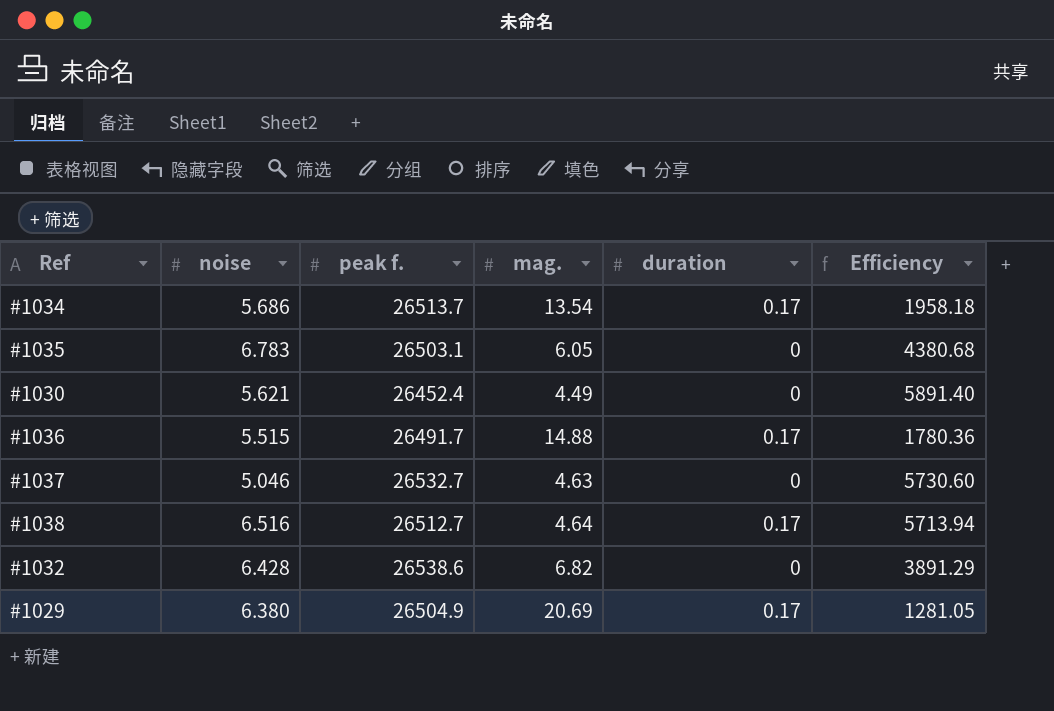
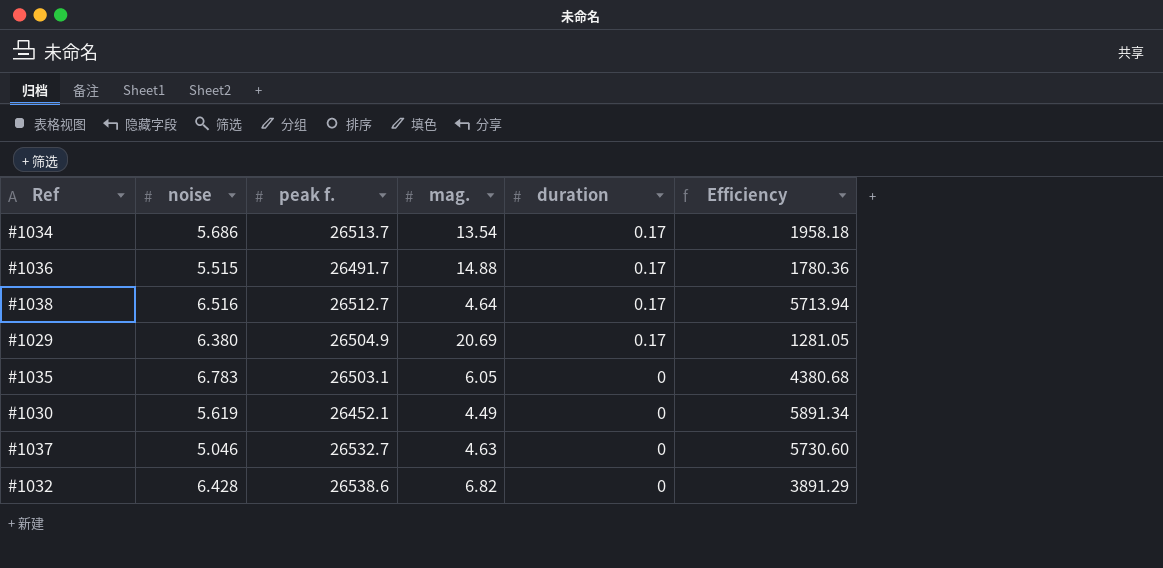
row order: none -> duration descending
#1030 | noise: 5.621 -> 5.619
#1030 | peak f.: 26452.4 -> 26452.1
#1030 | Efficiency: 5891.40 -> 5891.34

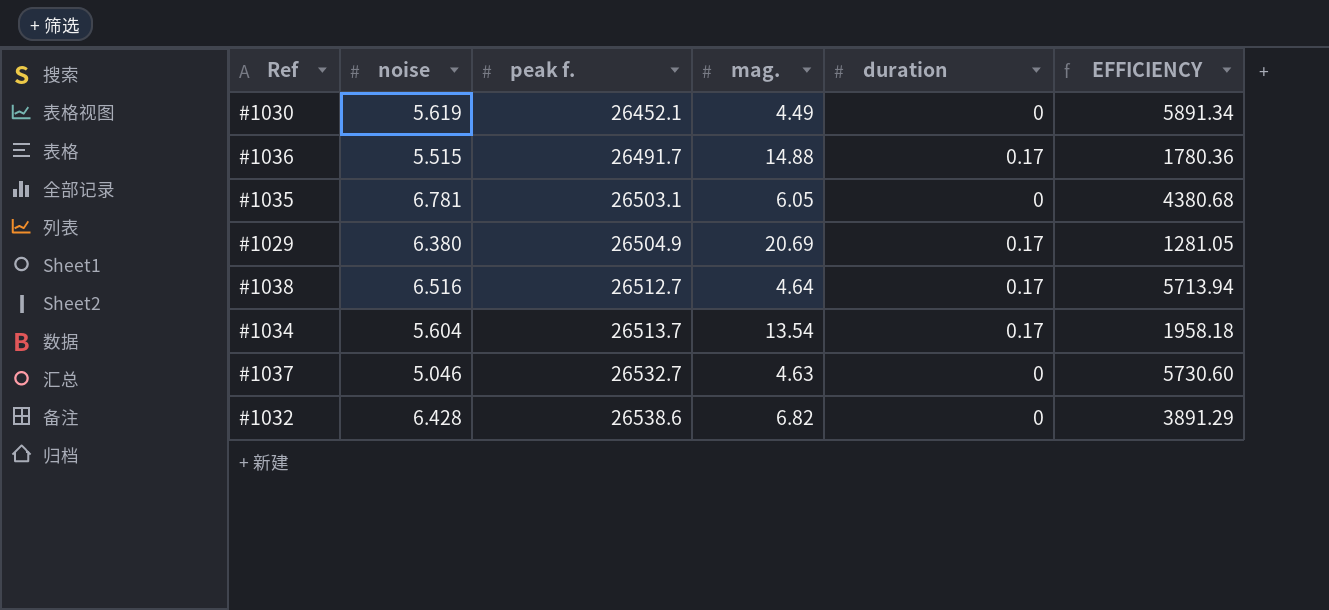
row order: duration descending -> peak f. ascending
column name: Efficiency -> EFFICIENCY
#1035 | noise: 6.783 -> 6.781
#1034 | noise: 5.686 -> 5.604

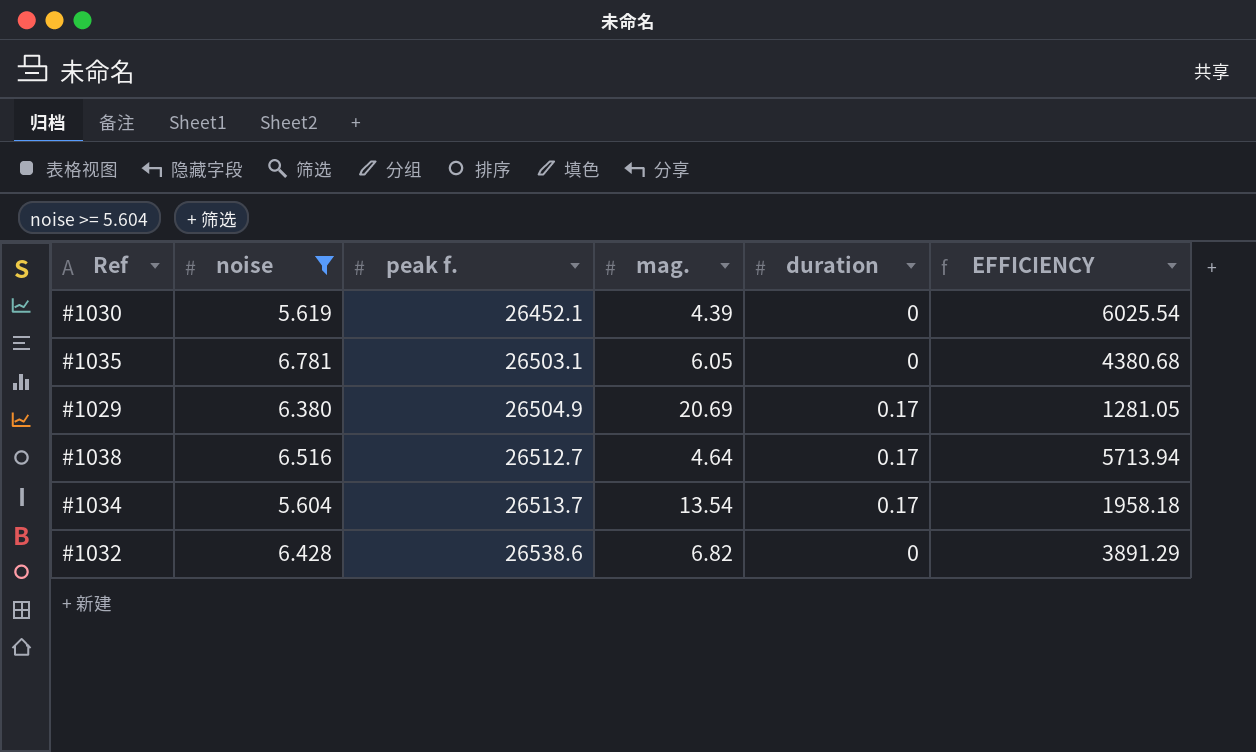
filter: none -> noise >= 5.604
#1030 | mag.: 4.49 -> 4.39
#1030 | EFFICIENCY: 5891.34 -> 6025.54

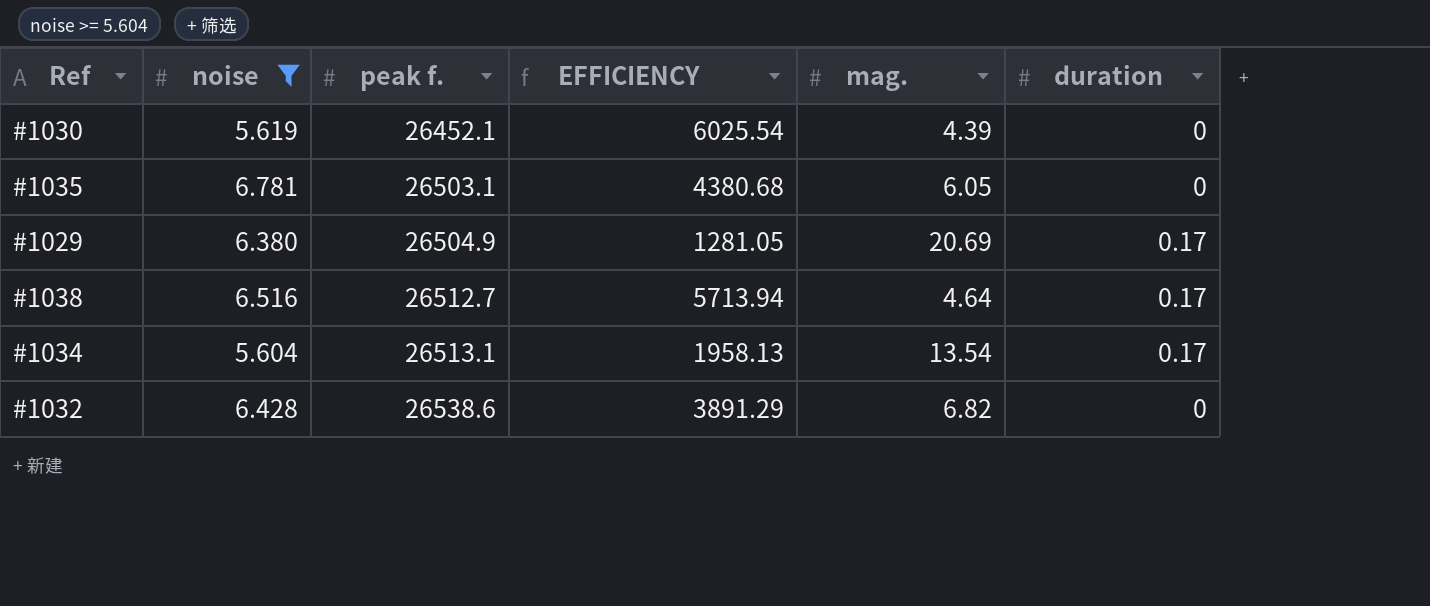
column EFFICIENCY | position: 6 -> 4
#1034 | peak f.: 26513.7 -> 26513.1
#1034 | EFFICIENCY: 1958.18 -> 1958.13

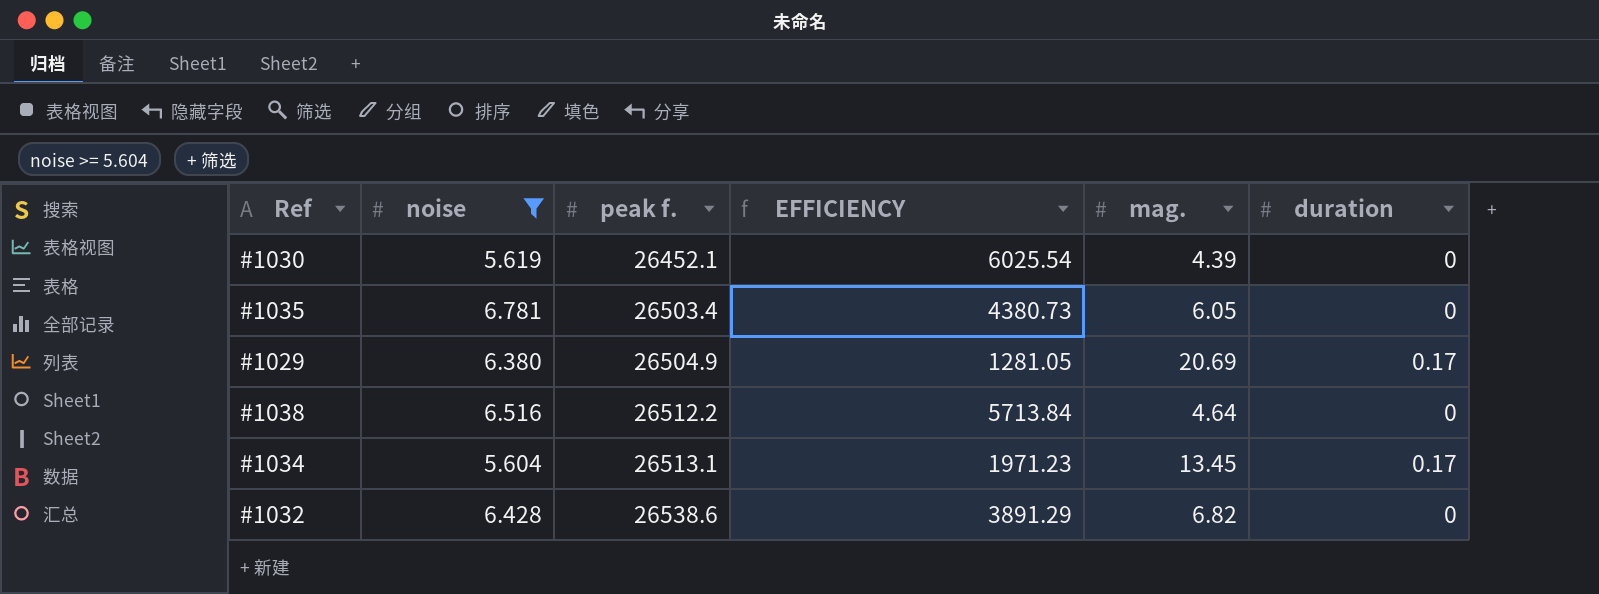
#1035 | peak f.: 26503.1 -> 26503.4
#1035 | EFFICIENCY: 4380.68 -> 4380.73
#1038 | peak f.: 26512.7 -> 26512.2
#1038 | EFFICIENCY: 5713.94 -> 5713.84
#1038 | duration: 0.17 -> 0
#1034 | EFFICIENCY: 1958.13 -> 1971.23
#1034 | mag.: 13.54 -> 13.45

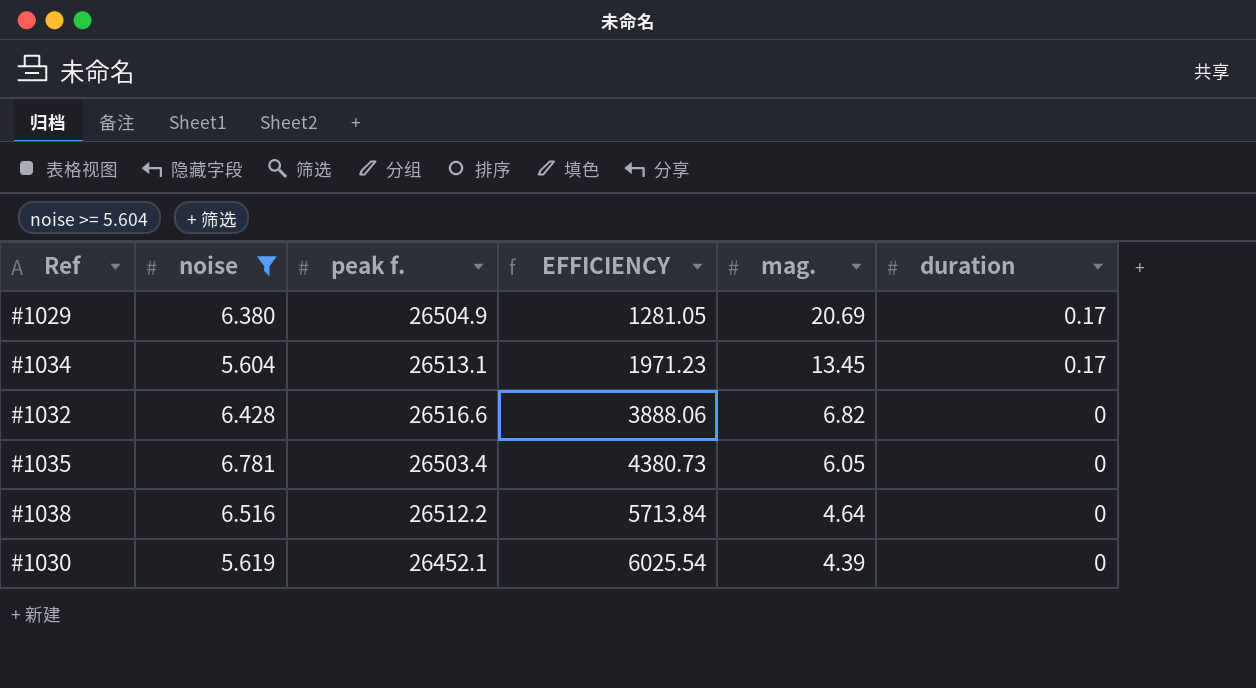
row order: peak f. ascending -> EFFICIENCY ascending
#1032 | peak f.: 26538.6 -> 26516.6
#1032 | EFFICIENCY: 3891.29 -> 3888.06

